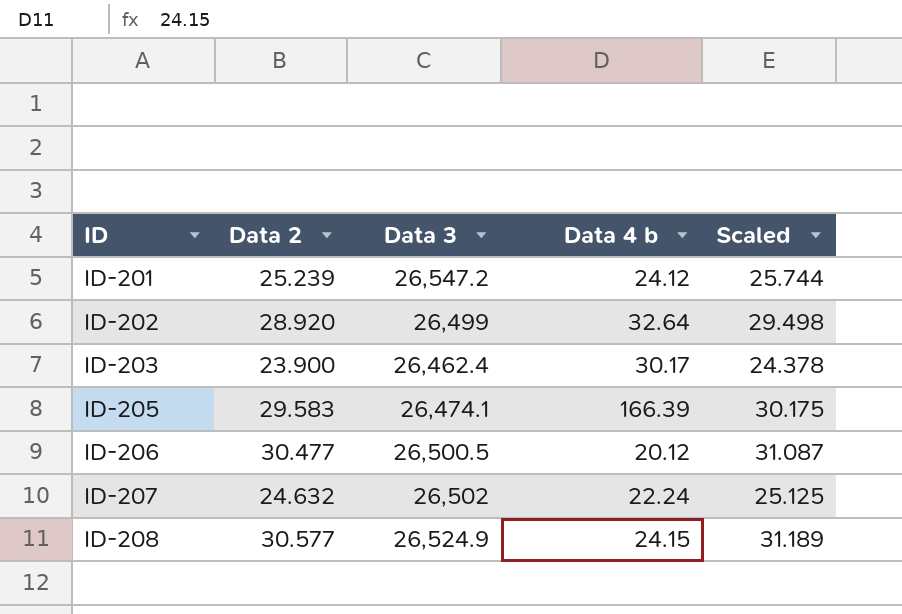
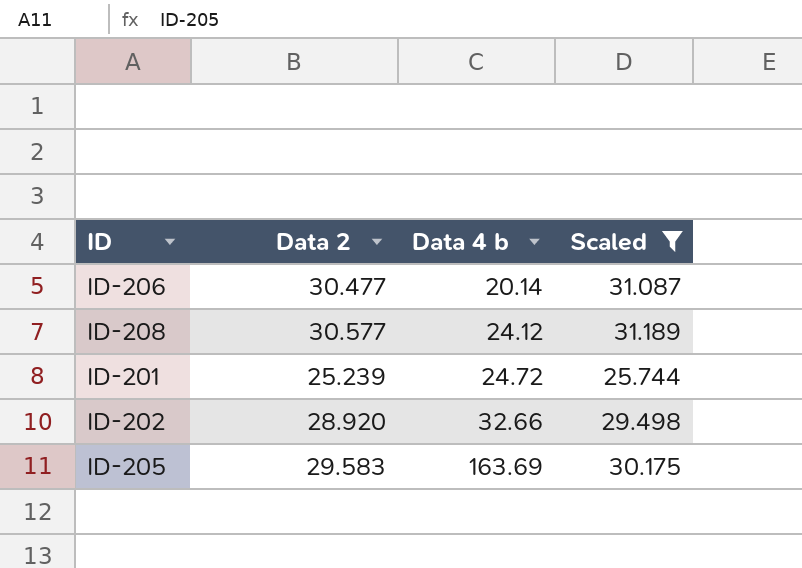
filter: none -> Scaled >= 25.744
row order: ID ascending -> Data 4 b ascending
column Data 3 | position: 3 -> none
ID-206 | Data 4 b: 20.12 -> 20.14
ID-208 | Data 4 b: 24.15 -> 24.12
ID-201 | Data 4 b: 24.12 -> 24.72
ID-202 | Data 4 b: 32.64 -> 32.66
ID-205 | Data 4 b: 166.39 -> 163.69

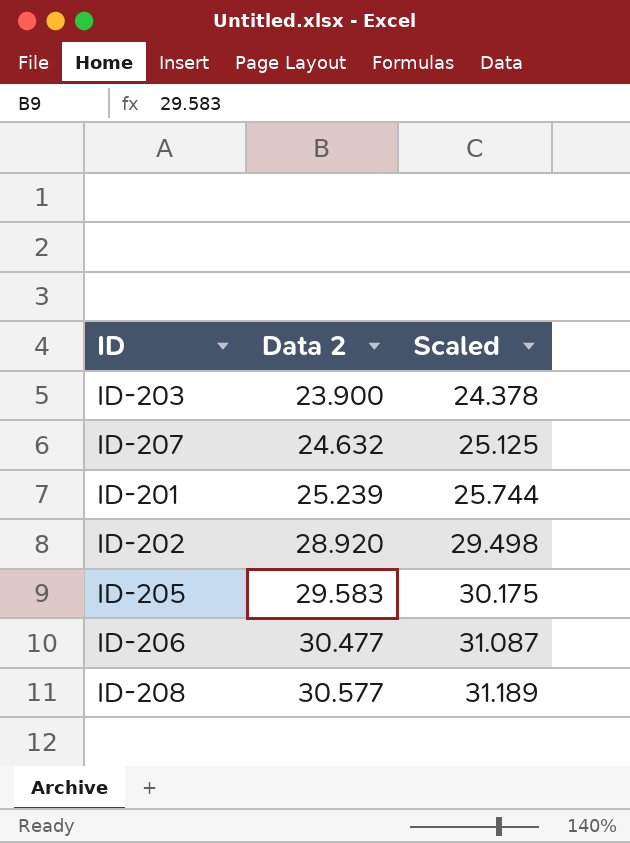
filter: Scaled >= 25.744 -> none
row order: Data 4 b ascending -> Data 2 ascending
column Data 4 b | position: 3 -> none

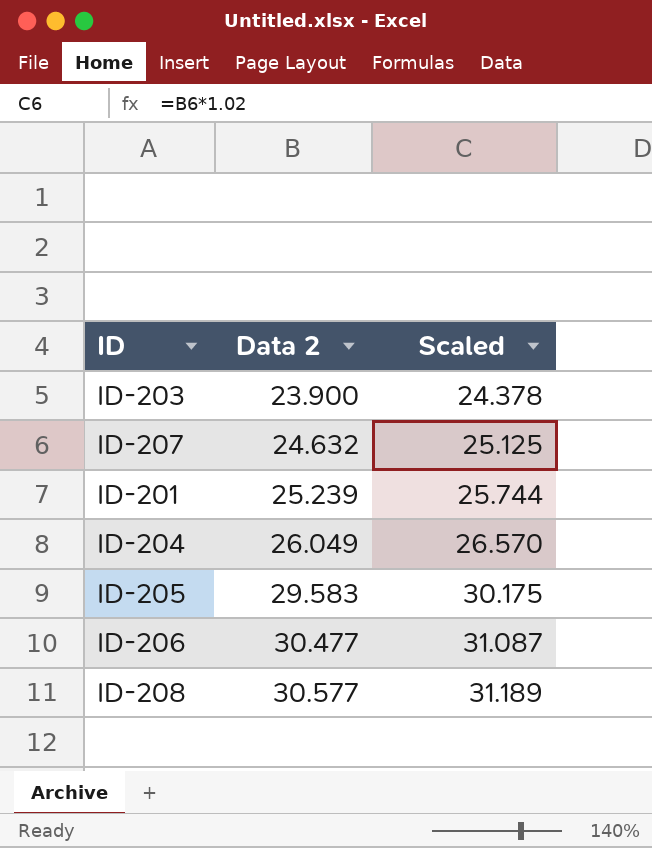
row ID-202: 28.920 | 29.498 -> none
row ID-204: none -> 26.049 | 26.570

